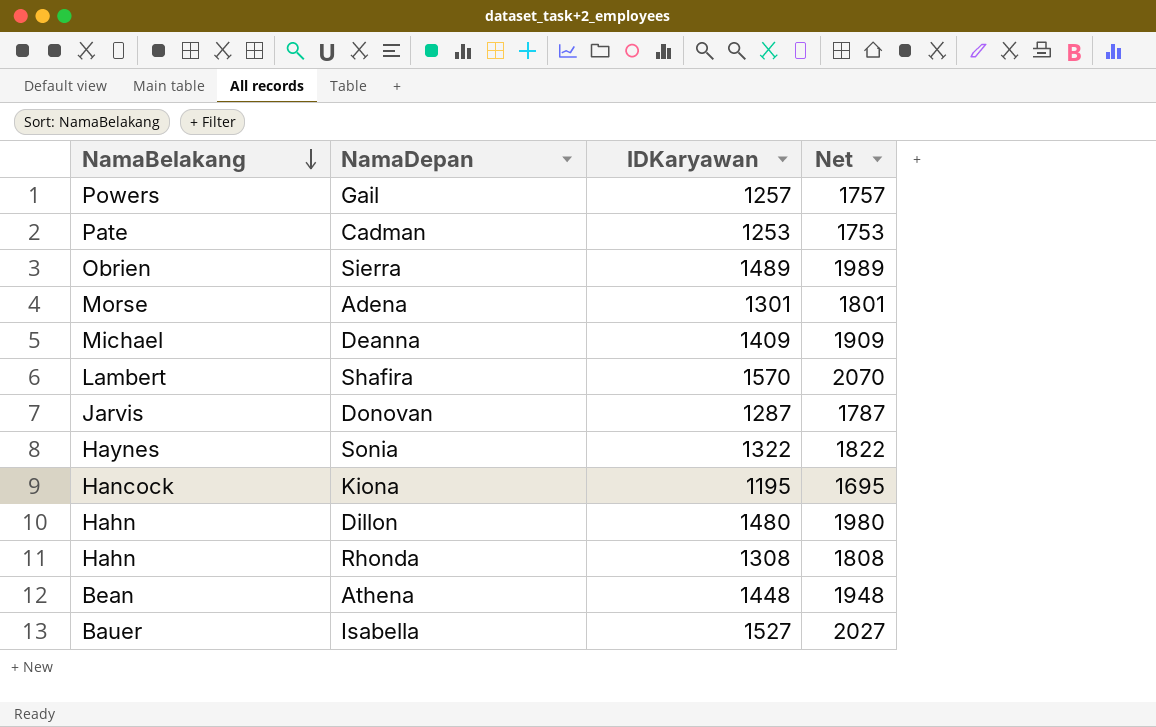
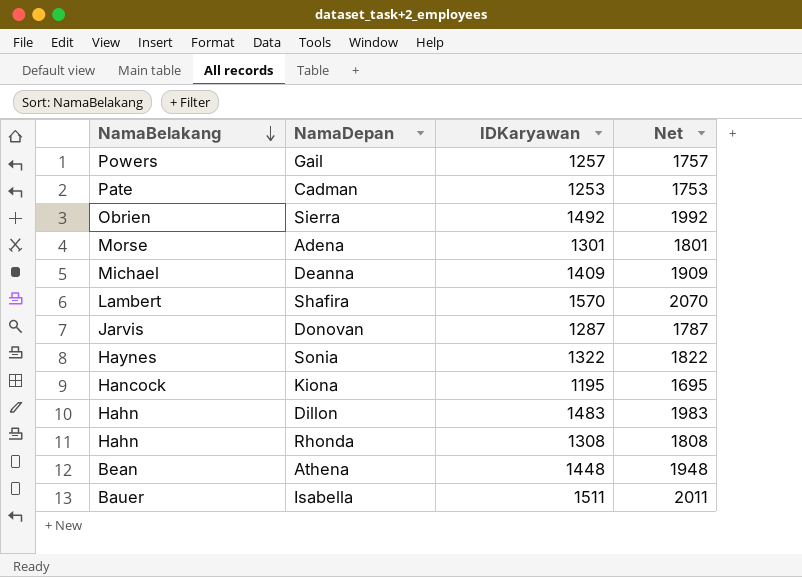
Sierra | IDKaryawan: 1489 -> 1492
Sierra | Net: 1989 -> 1992
Dillon | IDKaryawan: 1480 -> 1483
Dillon | Net: 1980 -> 1983
Isabella | IDKaryawan: 1527 -> 1511
Isabella | Net: 2027 -> 2011

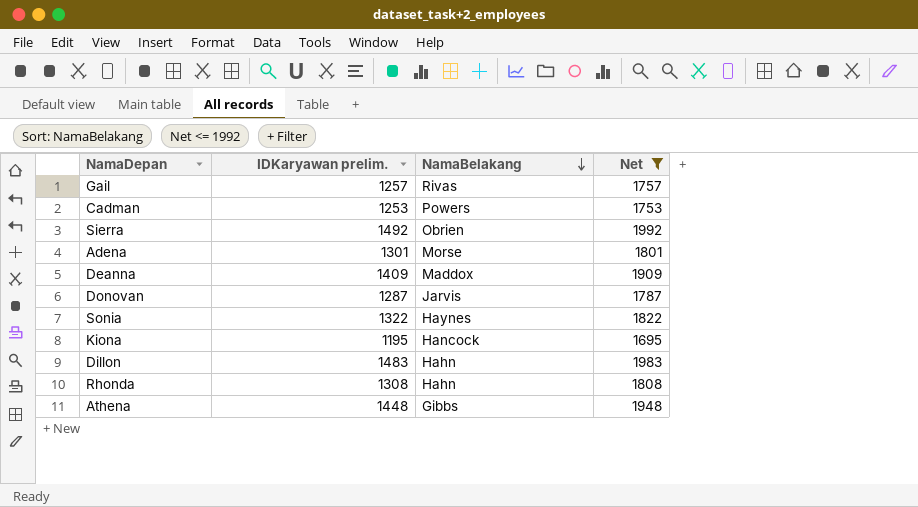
filter: none -> Net <= 1992
column name: IDKaryawan -> IDKaryawan prelim.
column NamaBelakang | position: 1 -> 3
Gail | NamaBelakang: Powers -> Rivas
Cadman | NamaBelakang: Pate -> Powers
Deanna | NamaBelakang: Michael -> Maddox
Athena | NamaBelakang: Bean -> Gibbs

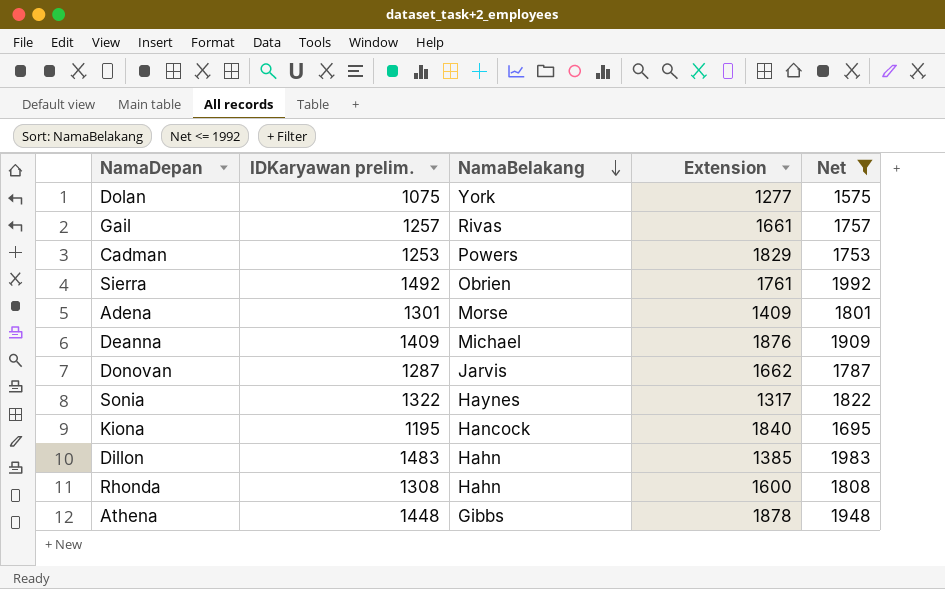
column Extension | position: none -> 4
row Dolan: none -> 1075 | York | 1277 | 1575
Deanna | NamaBelakang: Maddox -> Michael

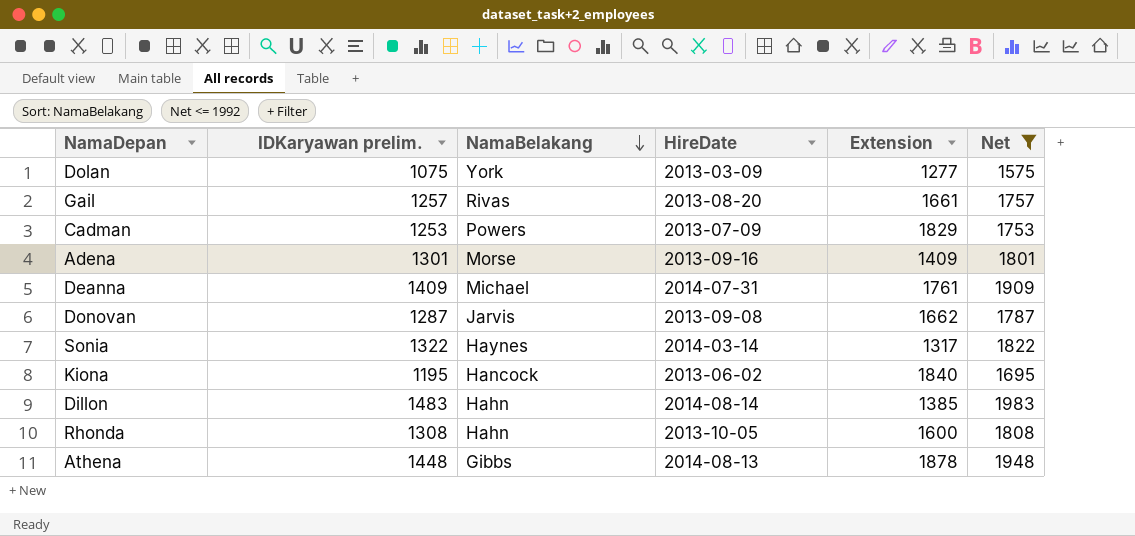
column HireDate | position: none -> 4
row Sierra: 1492 | Obrien | 1761 | 1992 -> none
Deanna | Extension: 1876 -> 1761

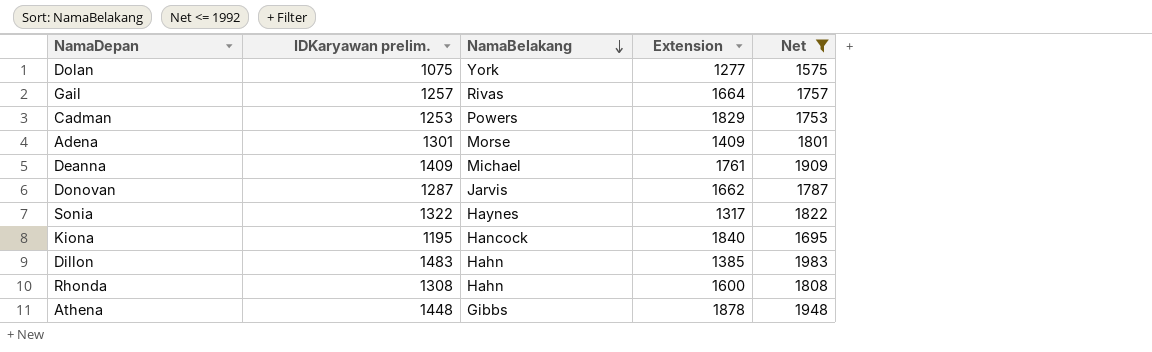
column HireDate | position: 4 -> none
Gail | Extension: 1661 -> 1664

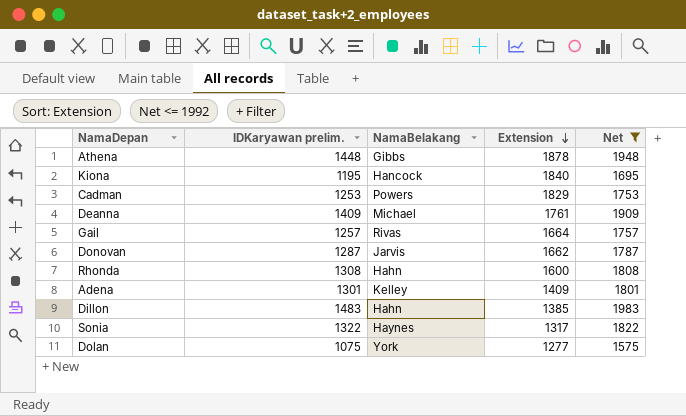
row order: NamaBelakang descending -> Extension descending
Adena | NamaBelakang: Morse -> Kelley

